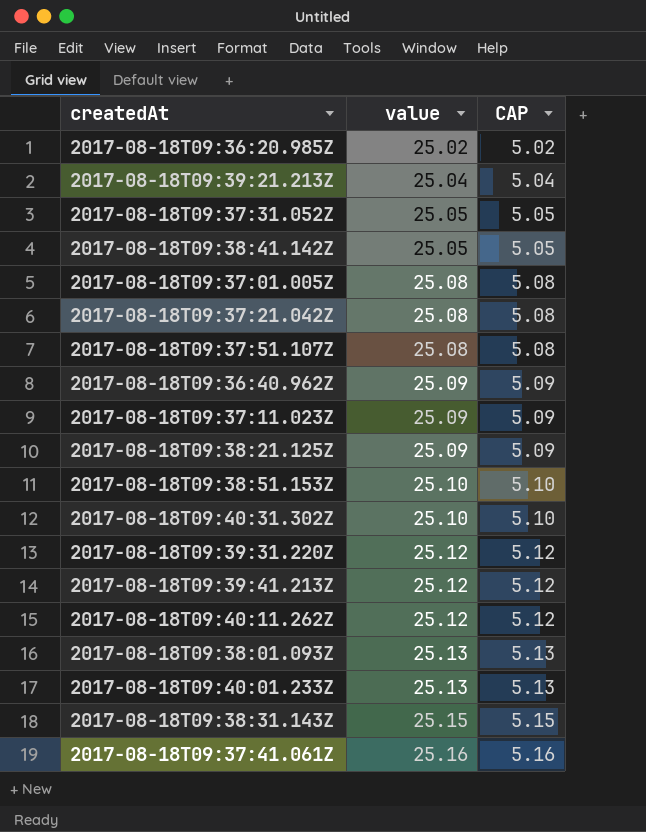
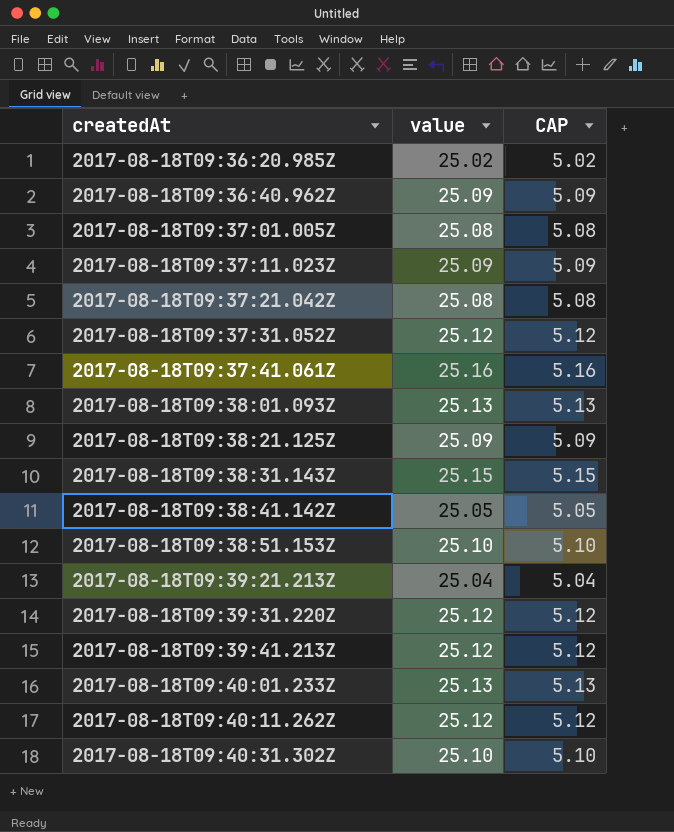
row order: value ascending -> createdAt ascending
row 2017-08-18T09:37:51.107Z: 25.08 | 5.08 -> none
2017-08-18T09:37:31.052Z | value: 25.05 -> 25.12
2017-08-18T09:37:31.052Z | CAP: 5.05 -> 5.12

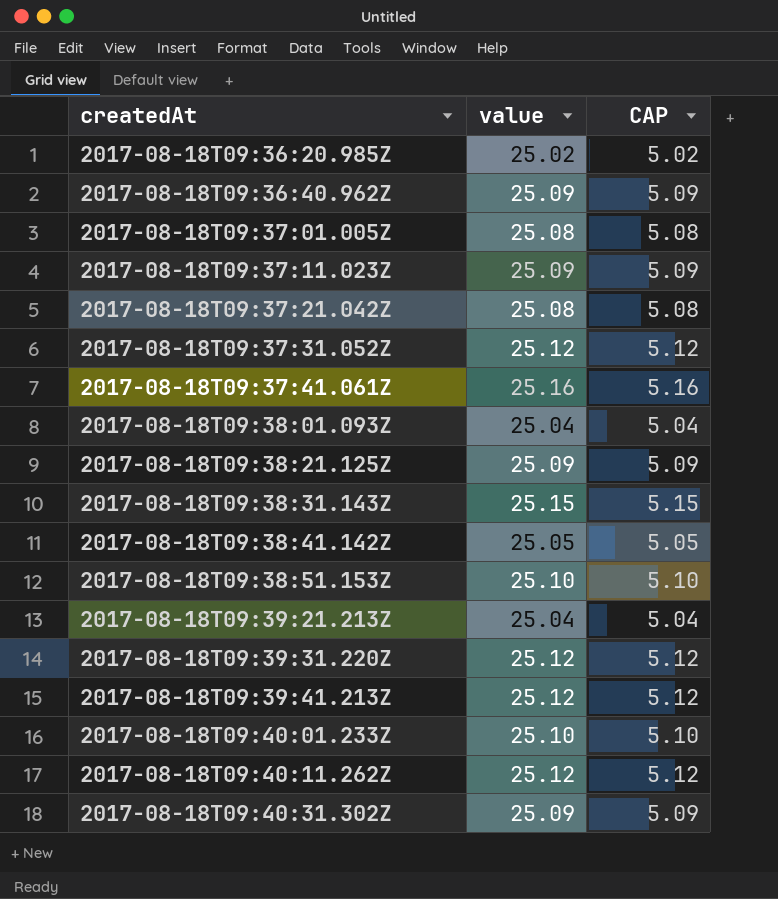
2017-08-18T09:38:01.093Z | value: 25.13 -> 25.04
2017-08-18T09:38:01.093Z | CAP: 5.13 -> 5.04
2017-08-18T09:40:01.233Z | value: 25.13 -> 25.10
2017-08-18T09:40:01.233Z | CAP: 5.13 -> 5.10
2017-08-18T09:40:31.302Z | value: 25.10 -> 25.09
2017-08-18T09:40:31.302Z | CAP: 5.10 -> 5.09

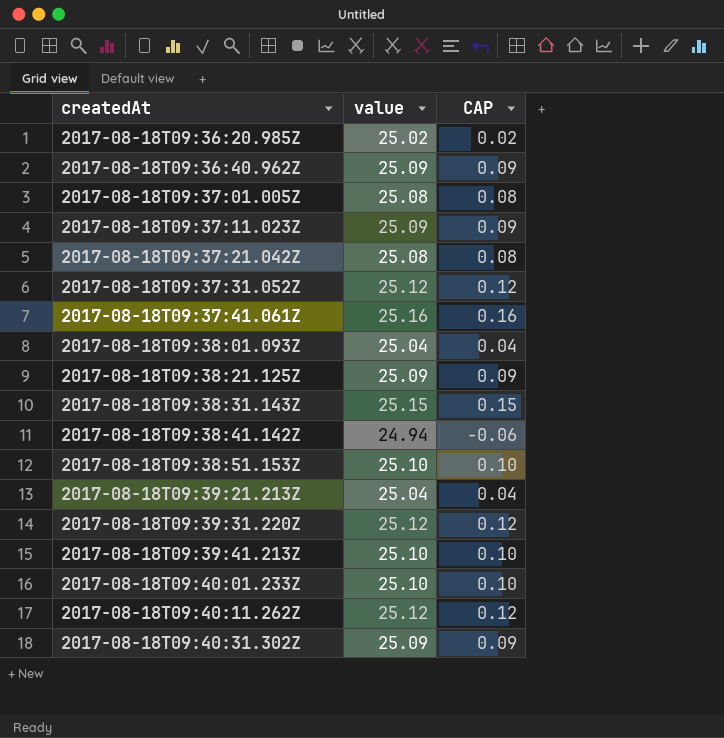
column CAP | formula: [value] - 20 -> [value] - 25
2017-08-18T09:38:41.142Z | value: 25.05 -> 24.94
2017-08-18T09:39:41.213Z | value: 25.12 -> 25.10

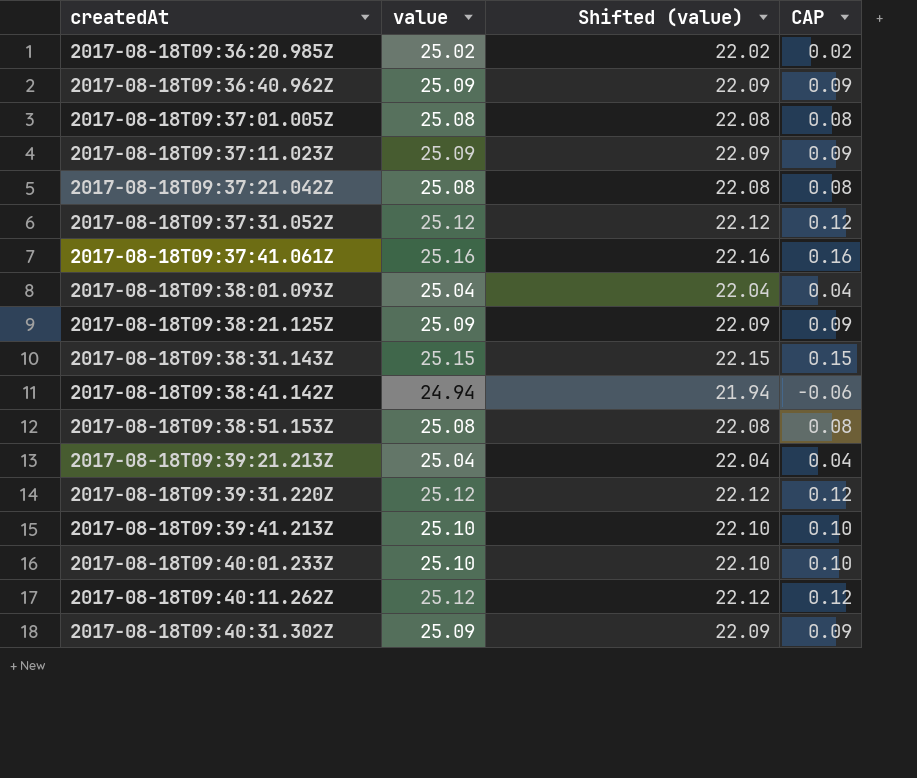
column Shifted (value) | formula: none -> [value] - 3
2017-08-18T09:38:51.153Z | value: 25.10 -> 25.08
2017-08-18T09:38:51.153Z | CAP: 0.10 -> 0.08

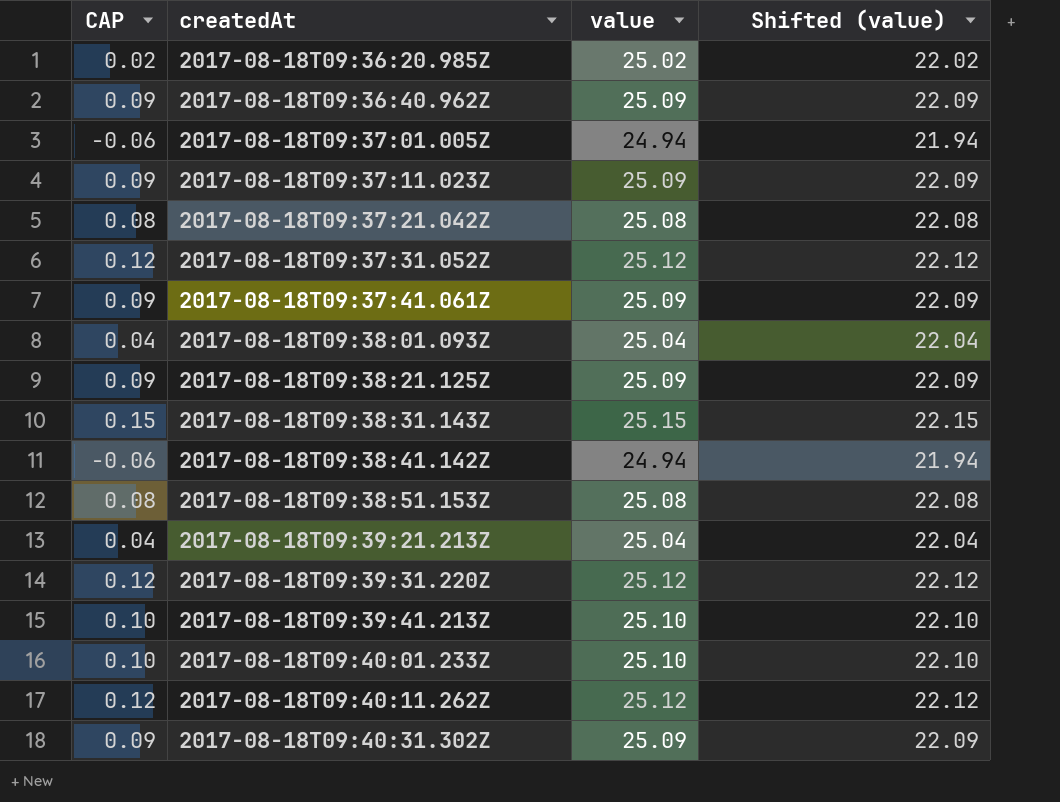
column CAP | position: 4 -> 1
2017-08-18T09:37:01.005Z | CAP: 0.08 -> -0.06
2017-08-18T09:37:01.005Z | value: 25.08 -> 24.94
2017-08-18T09:37:01.005Z | Shifted (value): 22.08 -> 21.94
2017-08-18T09:37:41.061Z | CAP: 0.16 -> 0.09
2017-08-18T09:37:41.061Z | value: 25.16 -> 25.09
2017-08-18T09:37:41.061Z | Shifted (value): 22.16 -> 22.09

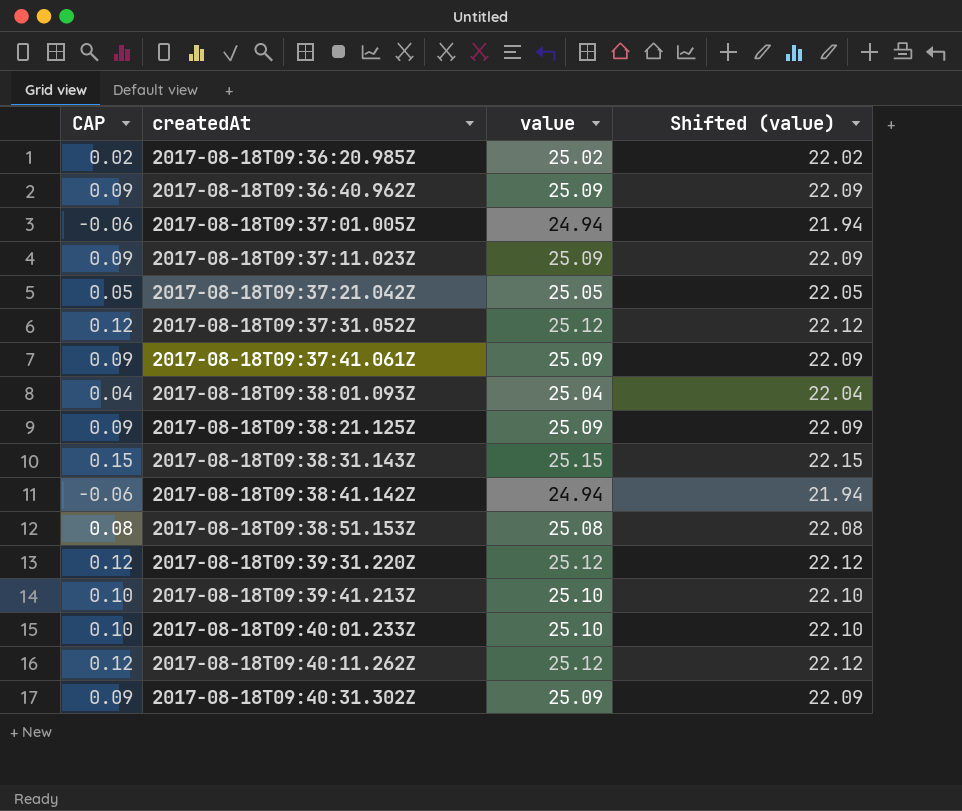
row 2017-08-18T09:39:21.213Z: 0.04 | 25.04 | 22.04 -> none
2017-08-18T09:37:21.042Z | CAP: 0.08 -> 0.05
2017-08-18T09:37:21.042Z | value: 25.08 -> 25.05
2017-08-18T09:37:21.042Z | Shifted (value): 22.08 -> 22.05

